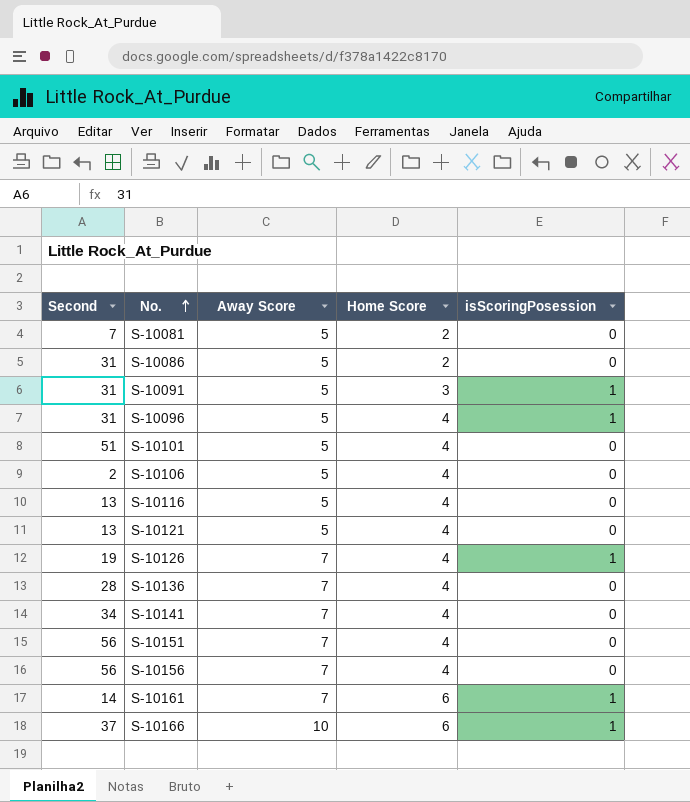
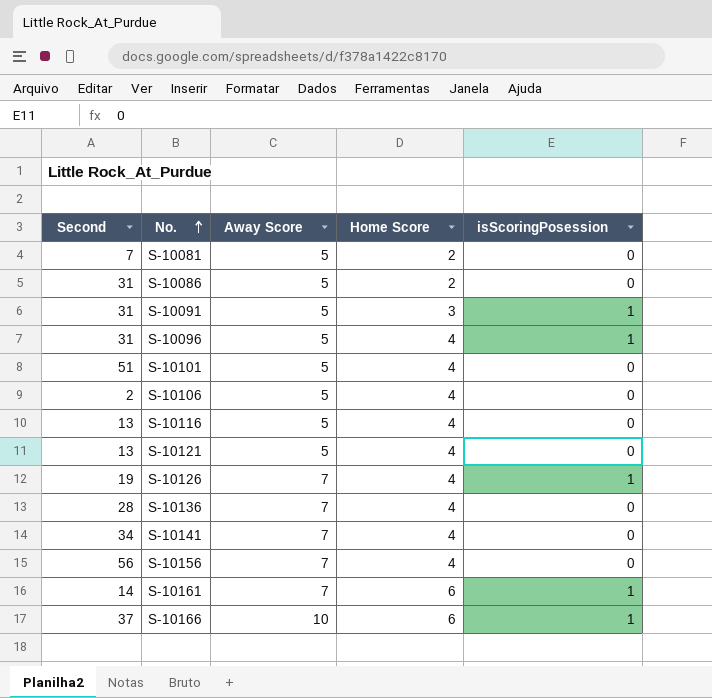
row S-10151: 56 | 7 | 4 | 0 -> none

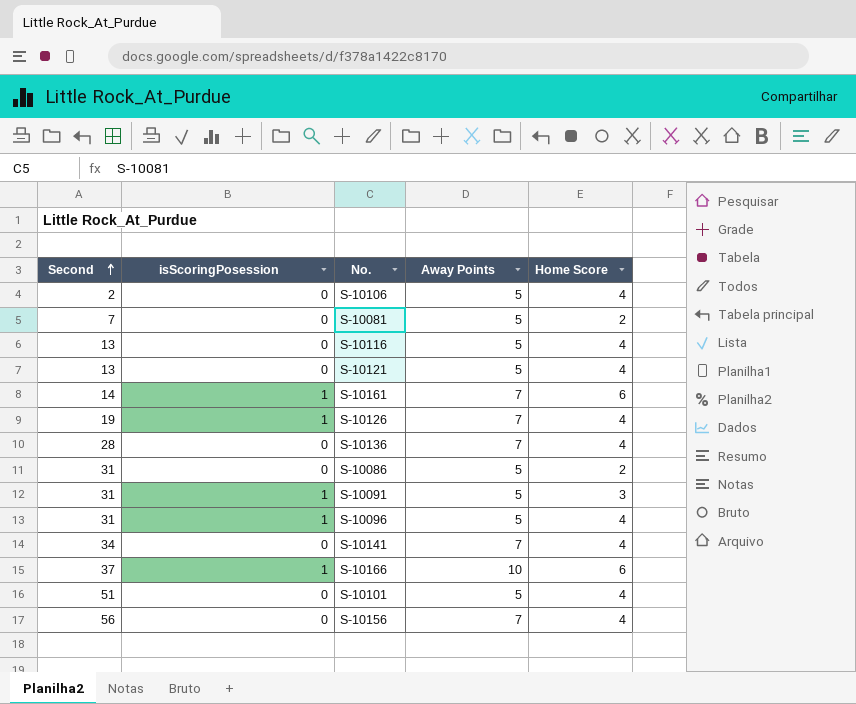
row order: No. ascending -> Second ascending
column isScoringPosession | position: 5 -> 2
column name: Away Score -> Away Points

